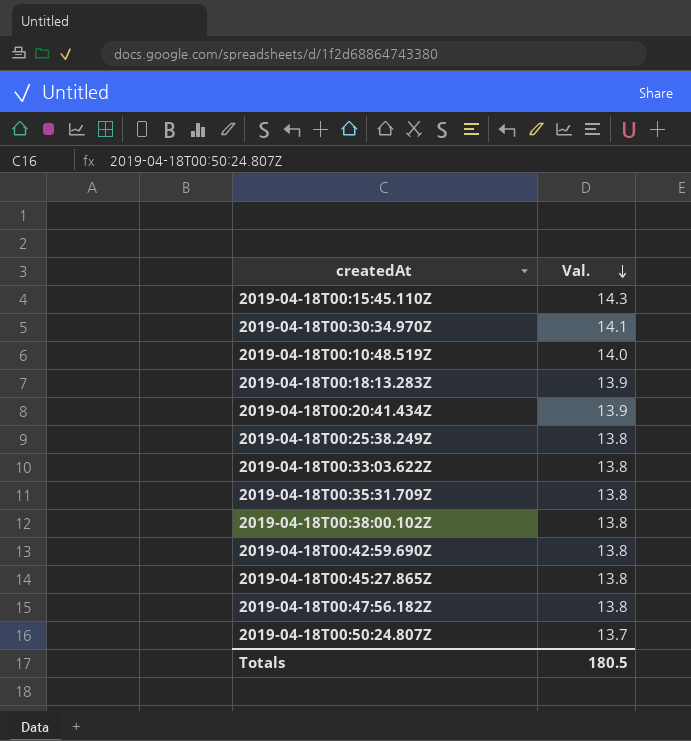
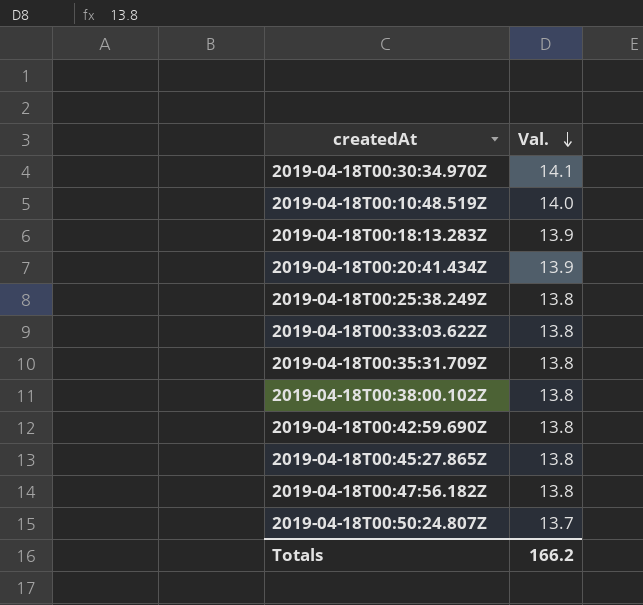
row 2019-04-18T00:15:45.110Z: 14.3 -> none
Totals | Val.: 180.5 -> 166.2

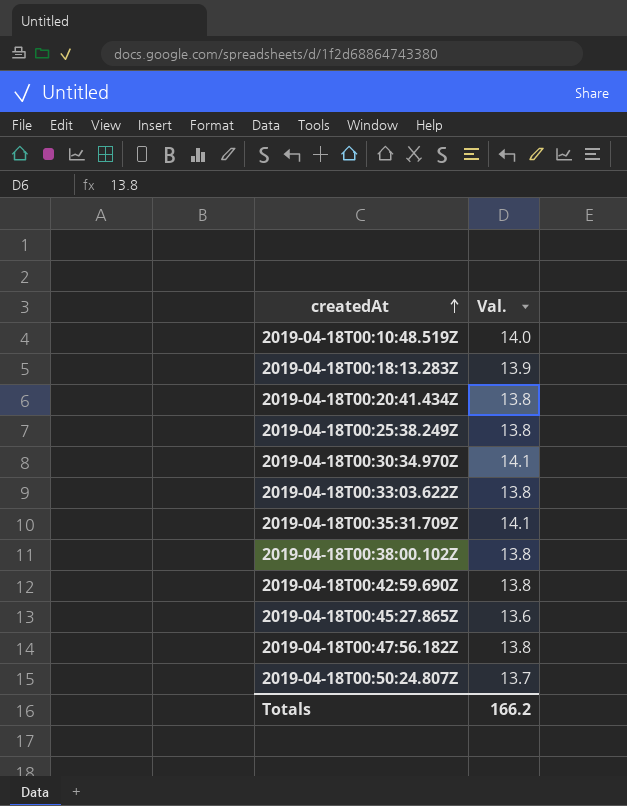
row order: Val. descending -> createdAt ascending
2019-04-18T00:20:41.434Z | Val.: 13.9 -> 13.8
2019-04-18T00:35:31.709Z | Val.: 13.8 -> 14.1
2019-04-18T00:45:27.865Z | Val.: 13.8 -> 13.6

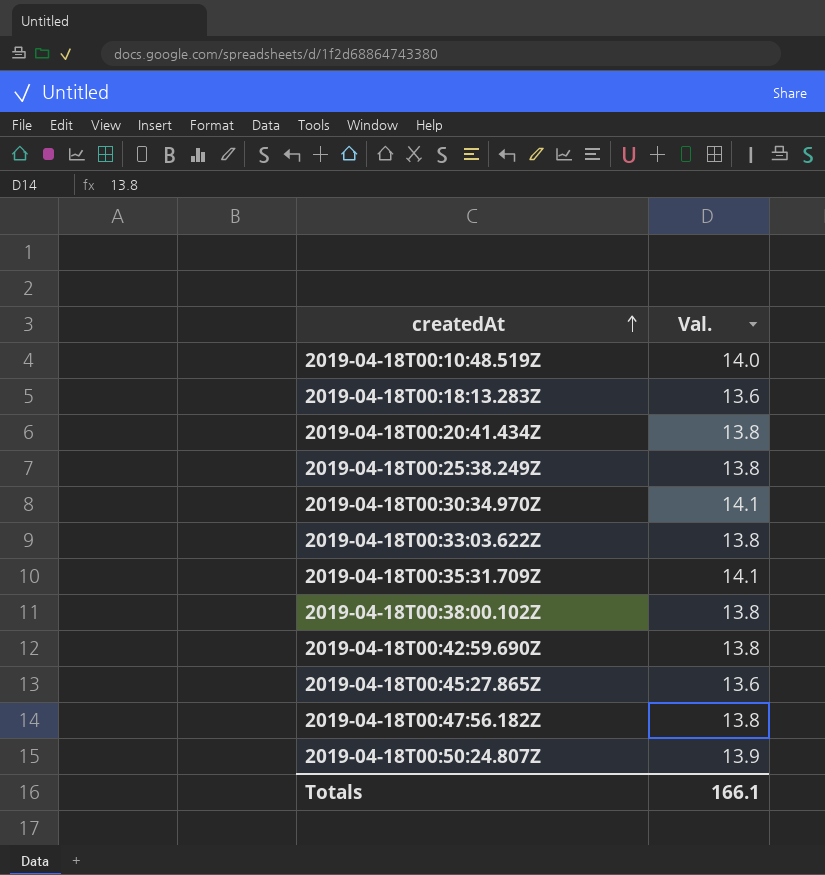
2019-04-18T00:18:13.283Z | Val.: 13.9 -> 13.6
2019-04-18T00:50:24.807Z | Val.: 13.7 -> 13.9
Totals | Val.: 166.2 -> 166.1

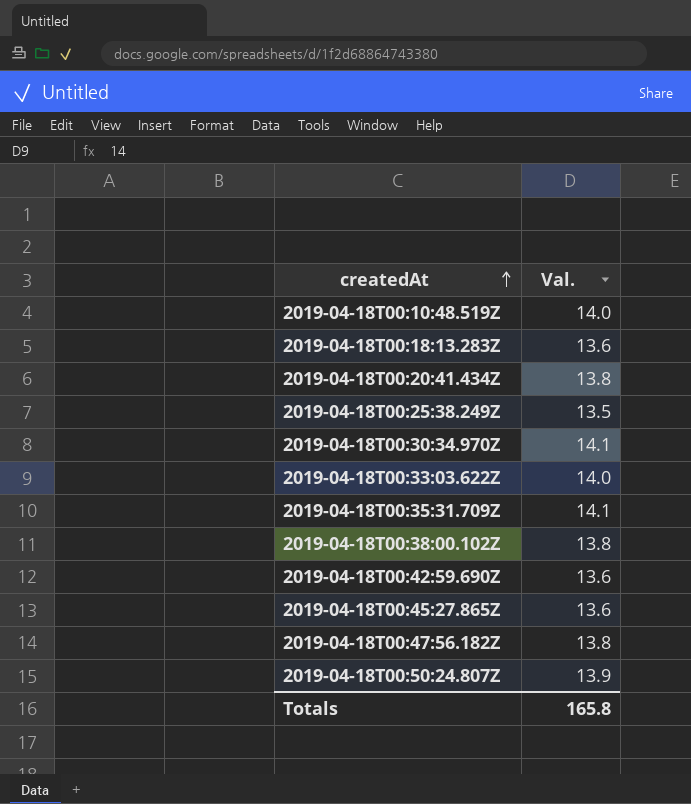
2019-04-18T00:25:38.249Z | Val.: 13.8 -> 13.5
2019-04-18T00:33:03.622Z | Val.: 13.8 -> 14.0
2019-04-18T00:42:59.690Z | Val.: 13.8 -> 13.6
Totals | Val.: 166.1 -> 165.8

